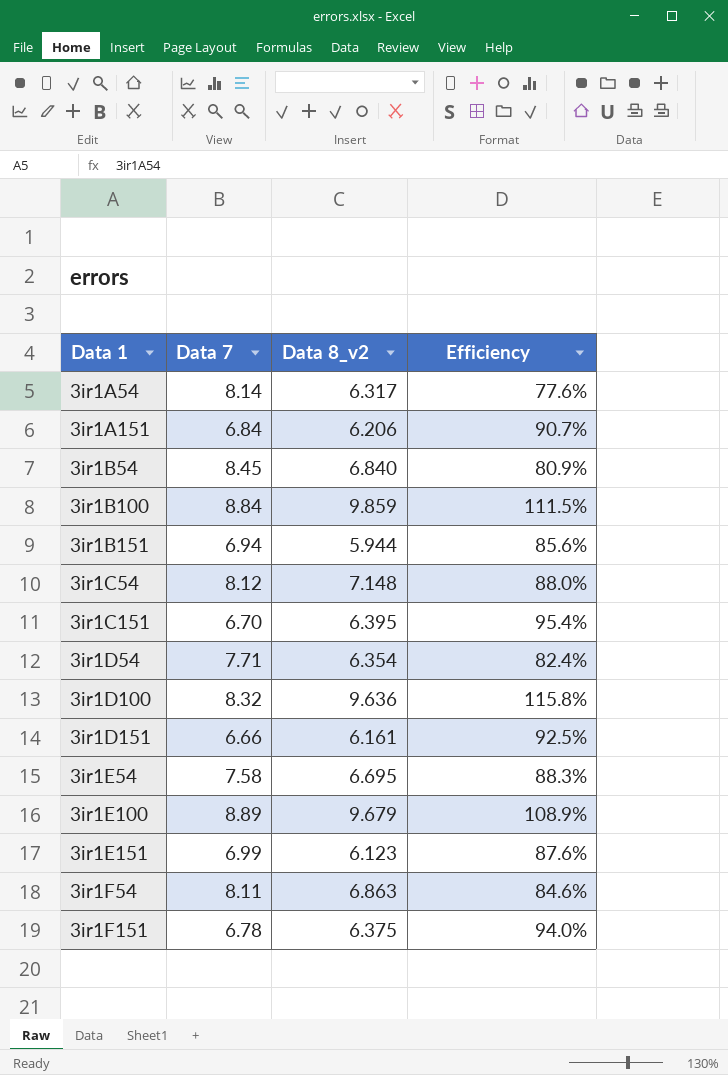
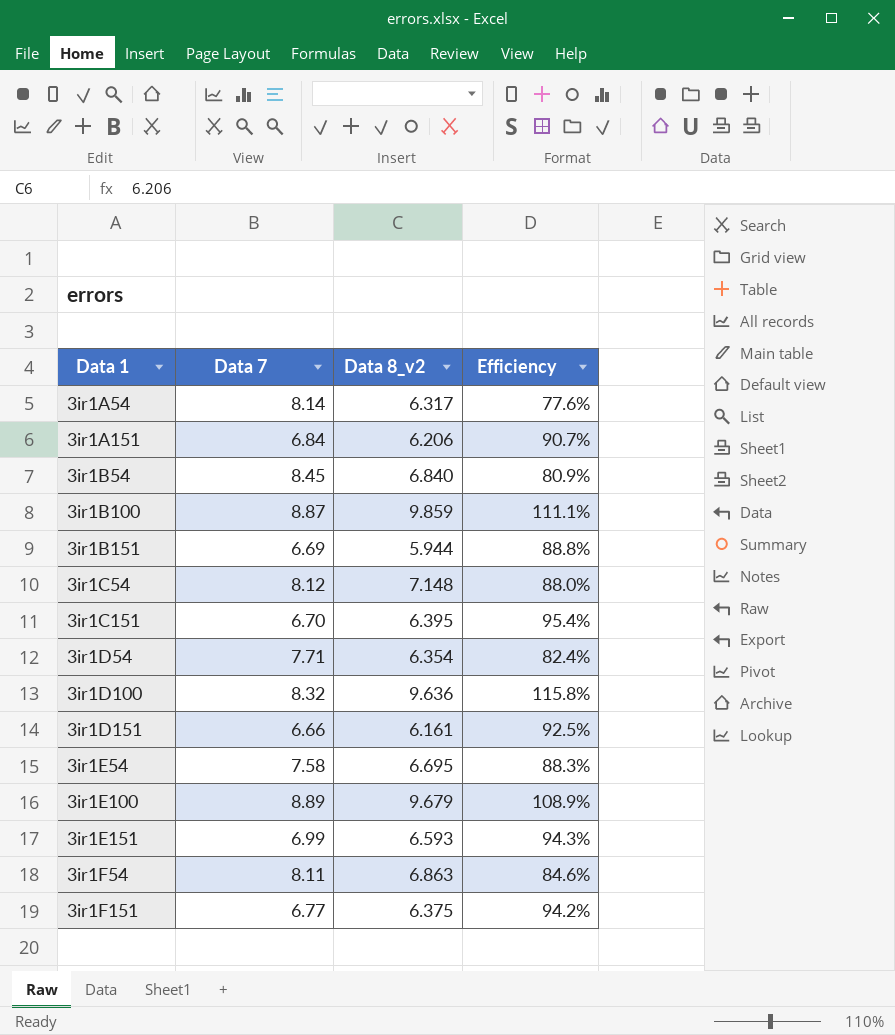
3ir1B100 | Data 7: 8.84 -> 8.87
3ir1B100 | Efficiency: 111.5% -> 111.1%
3ir1B151 | Data 7: 6.94 -> 6.69
3ir1B151 | Efficiency: 85.6% -> 88.8%
3ir1E151 | Data 8_v2: 6.123 -> 6.593
3ir1E151 | Efficiency: 87.6% -> 94.3%
3ir1F151 | Data 7: 6.78 -> 6.77
3ir1F151 | Efficiency: 94.0% -> 94.2%

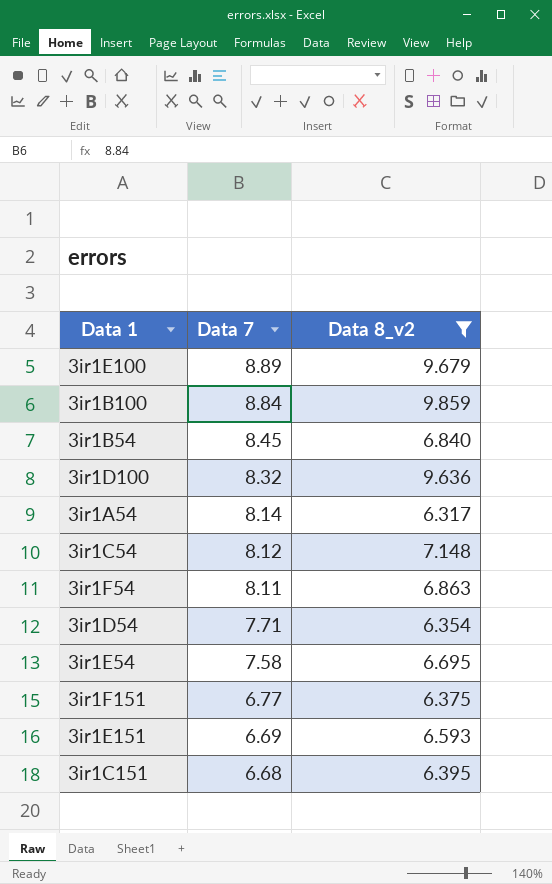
filter: none -> Data 8_v2 >= 6.317
row order: Data 1 ascending -> Data 7 descending
column Efficiency | formula: [Data 8_v2] / [Data 7] -> none
3ir1B100 | Data 7: 8.87 -> 8.84
3ir1E151 | Data 7: 6.99 -> 6.69
3ir1C151 | Data 7: 6.70 -> 6.68

